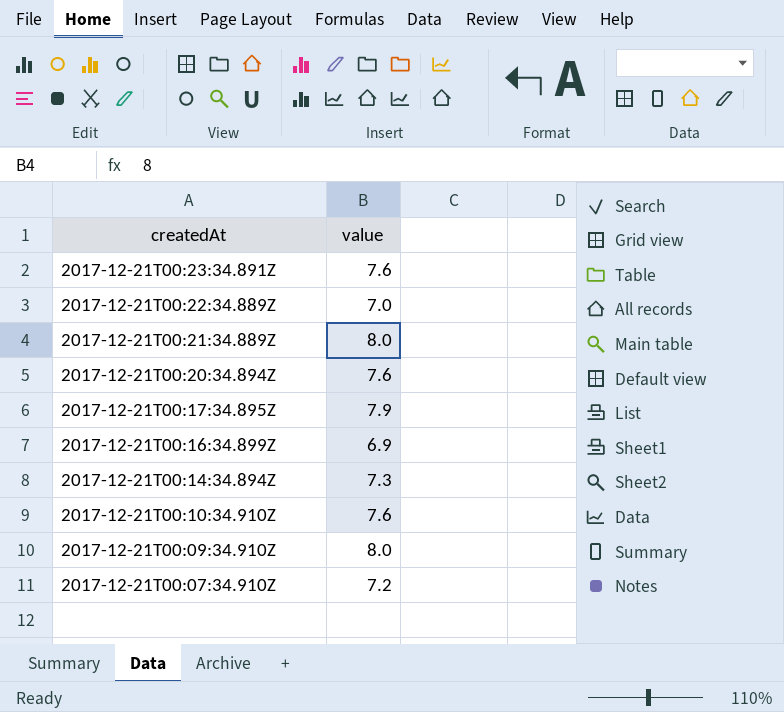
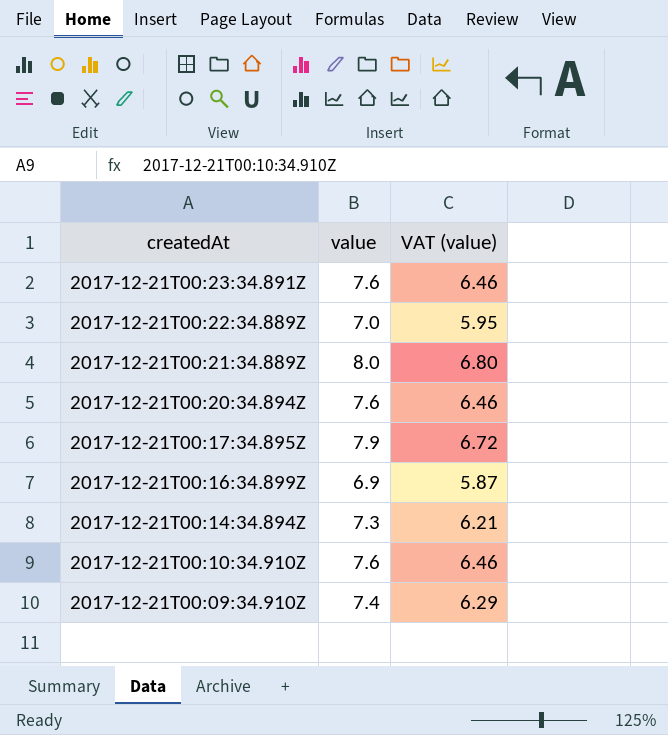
column VAT (value) | formula: none -> [value] * 0.85
row 2017-12-21T00:07:34.910Z: 7.2 -> none
2017-12-21T00:09:34.910Z | value: 8.0 -> 7.4

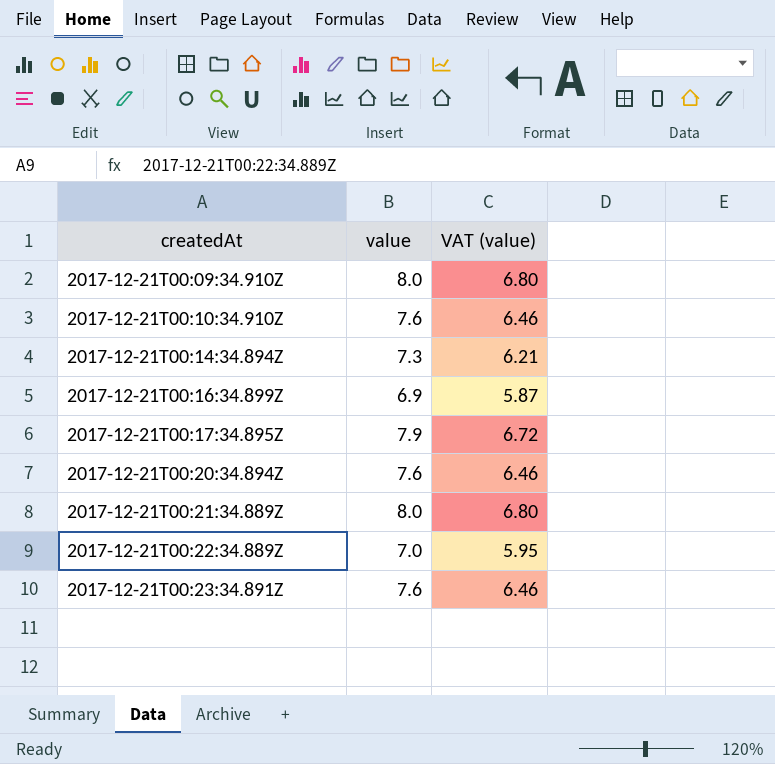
row order: createdAt descending -> createdAt ascending
2017-12-21T00:09:34.910Z | value: 7.4 -> 8.0
2017-12-21T00:09:34.910Z | VAT (value): 6.29 -> 6.80

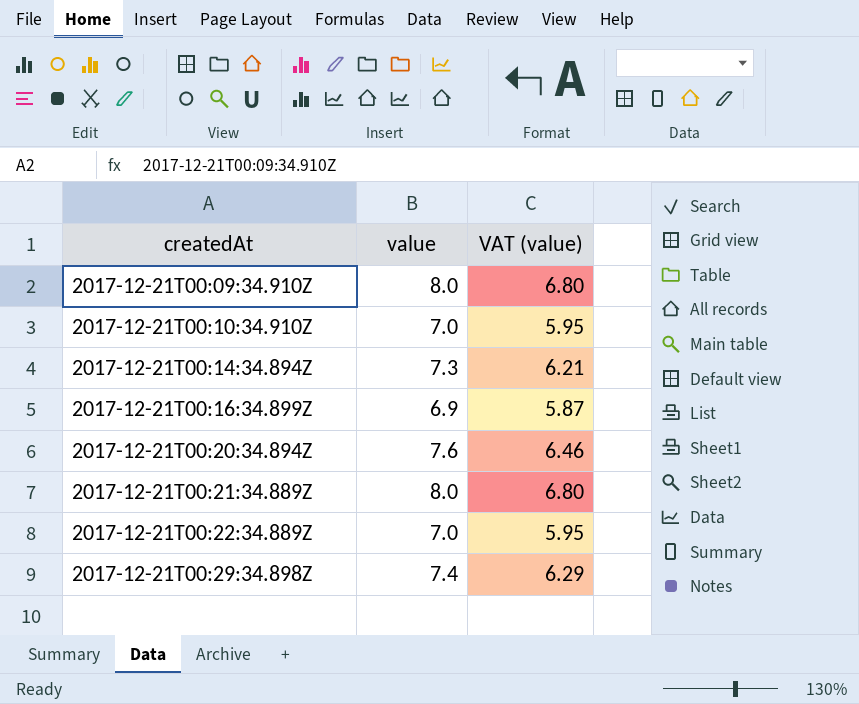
row 2017-12-21T00:17:34.895Z: 7.9 | 6.72 -> none
row 2017-12-21T00:23:34.891Z: 7.6 | 6.46 -> none
2017-12-21T00:10:34.910Z | value: 7.6 -> 7.0
2017-12-21T00:10:34.910Z | VAT (value): 6.46 -> 5.95
row 2017-12-21T00:29:34.898Z: none -> 7.4 | 6.29

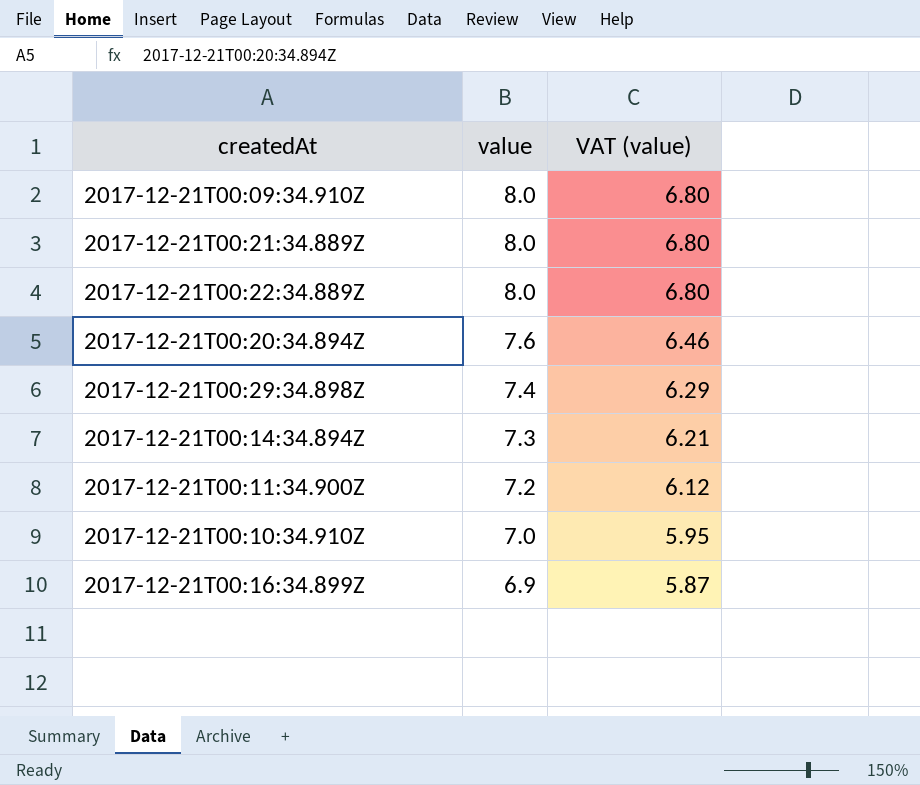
row order: createdAt ascending -> value descending
2017-12-21T00:22:34.889Z | value: 7.0 -> 8.0
2017-12-21T00:22:34.889Z | VAT (value): 5.95 -> 6.80
row 2017-12-21T00:11:34.900Z: none -> 7.2 | 6.12

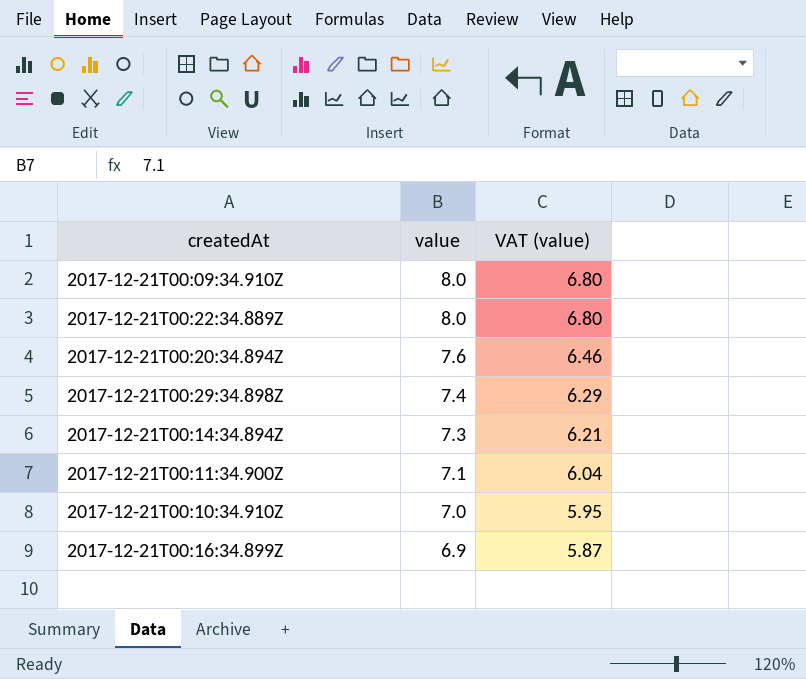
row 2017-12-21T00:21:34.889Z: 8.0 | 6.80 -> none
2017-12-21T00:11:34.900Z | value: 7.2 -> 7.1
2017-12-21T00:11:34.900Z | VAT (value): 6.12 -> 6.04

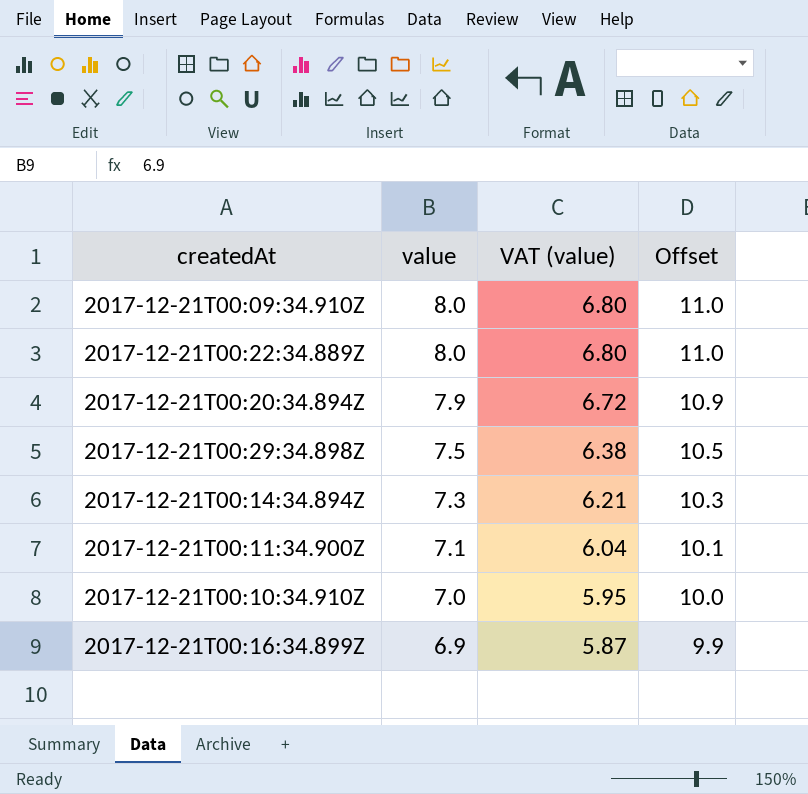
column Offset | formula: none -> [value] + 3
2017-12-21T00:20:34.894Z | value: 7.6 -> 7.9
2017-12-21T00:20:34.894Z | VAT (value): 6.46 -> 6.72
2017-12-21T00:29:34.898Z | value: 7.4 -> 7.5
2017-12-21T00:29:34.898Z | VAT (value): 6.29 -> 6.38

